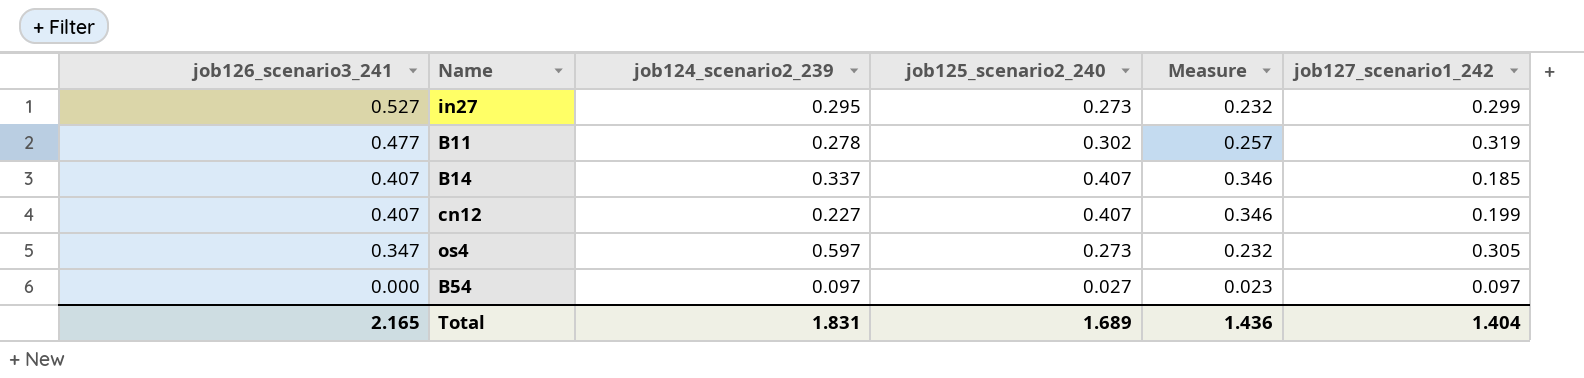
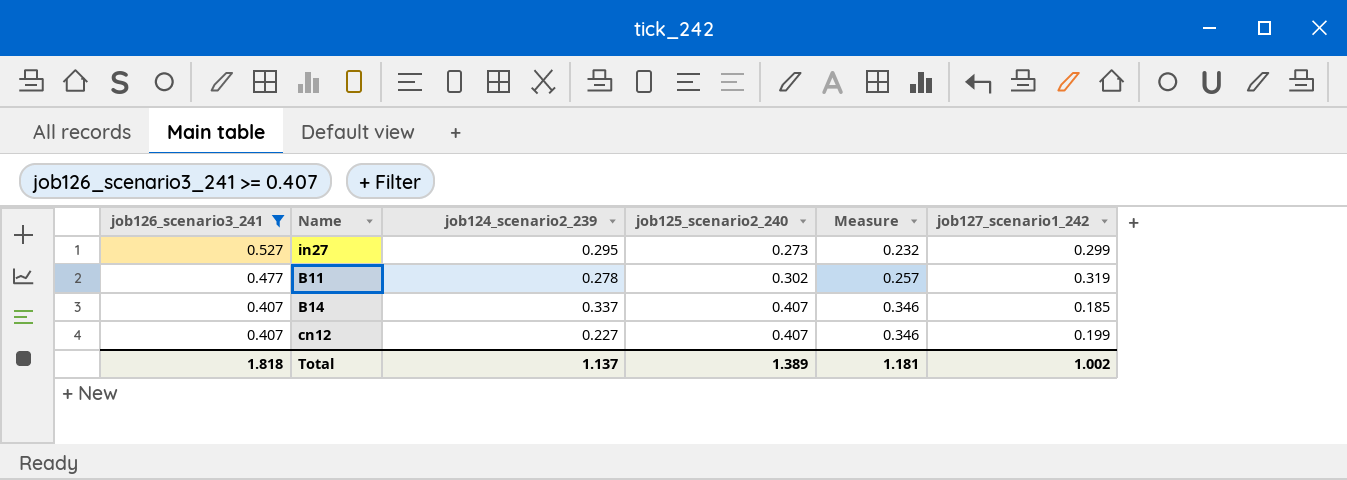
filter: none -> job126_scenario3_241 >= 0.407
Total | job126_scenario3_241: 2.165 -> 1.818
Total | job124_scenario2_239: 1.831 -> 1.137
Total | job125_scenario2_240: 1.689 -> 1.389
Total | Measure: 1.436 -> 1.181
Total | job127_scenario1_242: 1.404 -> 1.002

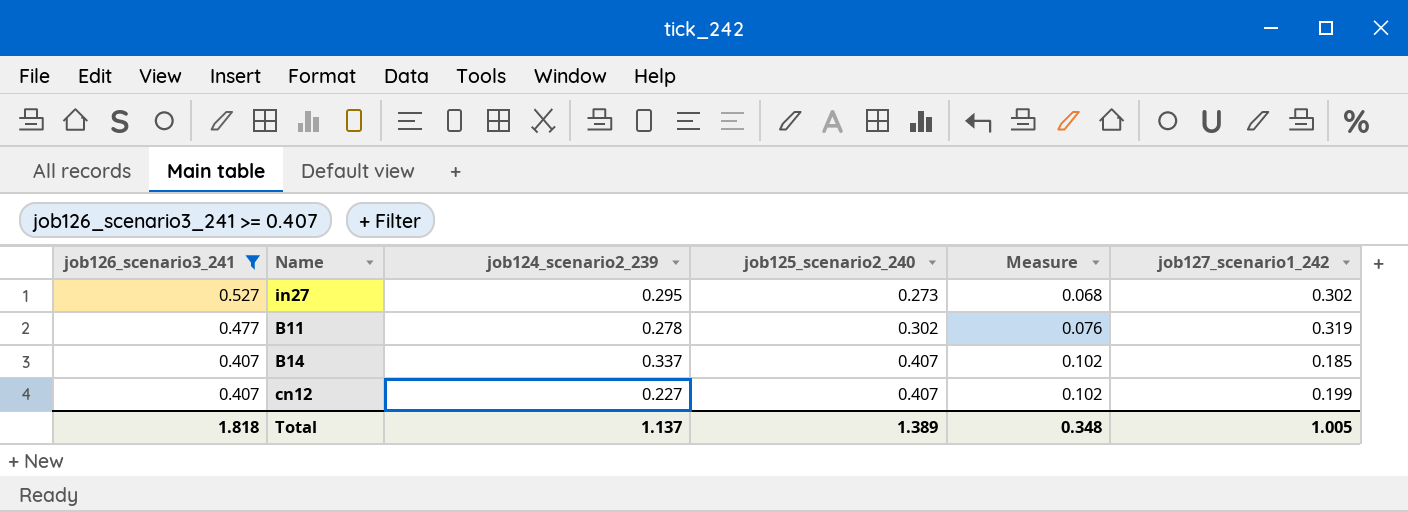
column Measure | formula: [job125_scenario2_240] * 0.85 -> [job125_scenario2_240] * 0.25
in27 | job127_scenario1_242: 0.299 -> 0.302
Total | Measure: 1.181 -> 0.348
Total | job127_scenario1_242: 1.002 -> 1.005

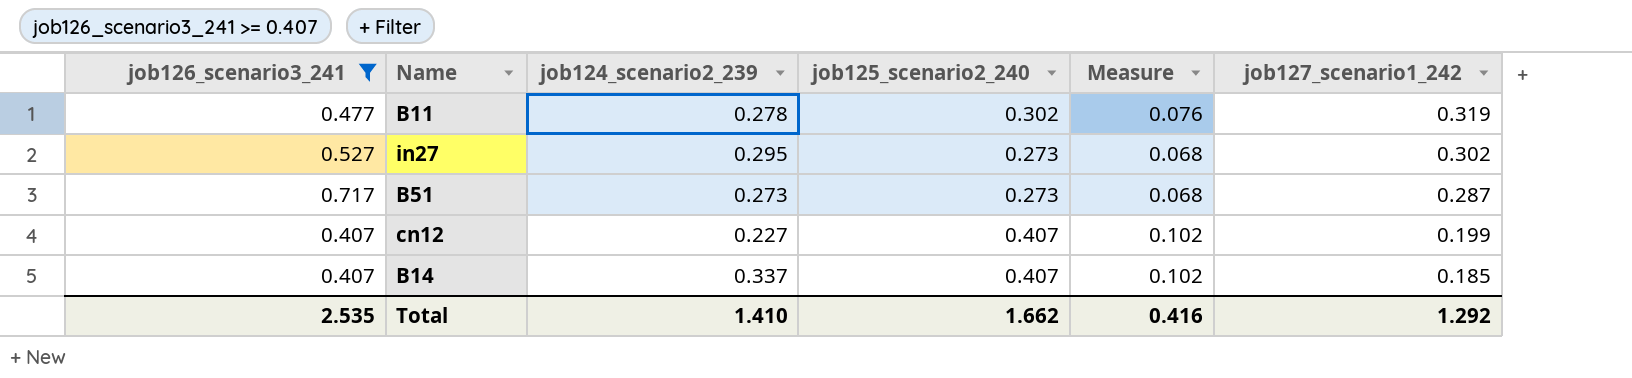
row order: job126_scenario3_241 descending -> job127_scenario1_242 descending
row B51: none -> 0.717 | 0.273 | 0.273 | 0.068 | 0.287
Total | job126_scenario3_241: 1.818 -> 2.535
Total | job124_scenario2_239: 1.137 -> 1.410
Total | job125_scenario2_240: 1.389 -> 1.662
Total | Measure: 0.348 -> 0.416
Total | job127_scenario1_242: 1.005 -> 1.292

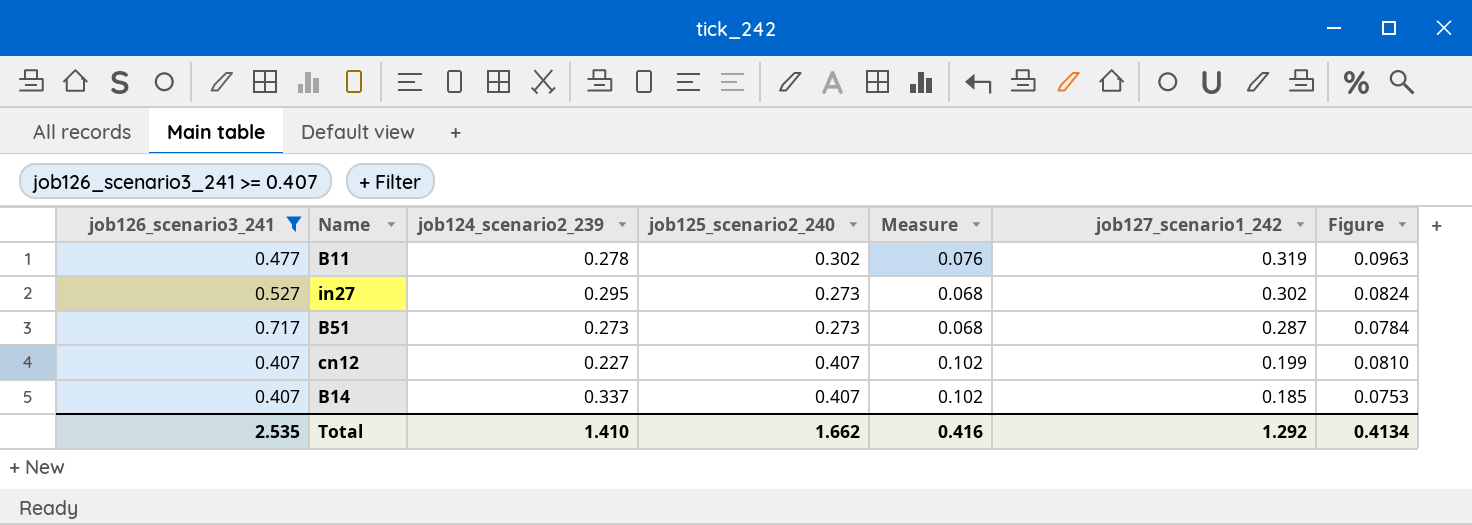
column Figure | formula: none -> [job125_scenario2_240] * [job127_scenario1_242]

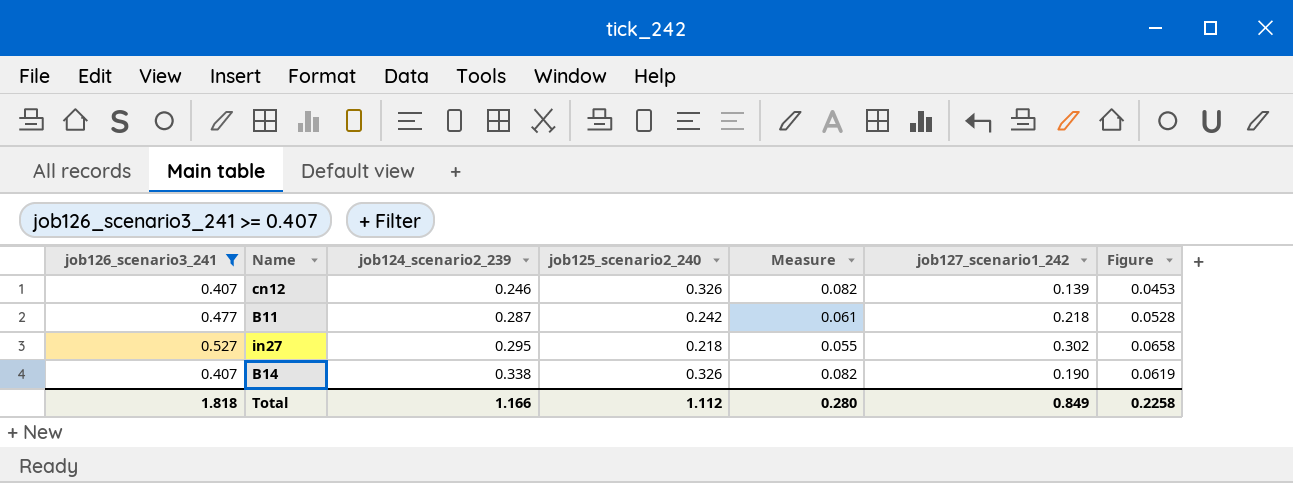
row order: job127_scenario1_242 descending -> job124_scenario2_239 ascending
row B51: 0.717 | 0.273 | 0.273 | 0.068 | 0.287 | 0.0784 -> none
cn12 | job124_scenario2_239: 0.227 -> 0.246
cn12 | job125_scenario2_240: 0.407 -> 0.326
cn12 | Measure: 0.102 -> 0.082
cn12 | job127_scenario1_242: 0.199 -> 0.139
cn12 | Figure: 0.0810 -> 0.0453
B11 | job124_scenario2_239: 0.278 -> 0.287
B11 | job125_scenario2_240: 0.302 -> 0.242
B11 | Measure: 0.076 -> 0.061
B11 | job127_scenario1_242: 0.319 -> 0.218
B11 | Figure: 0.0963 -> 0.0528
in27 | job125_scenario2_240: 0.273 -> 0.218
in27 | Measure: 0.068 -> 0.055
in27 | Figure: 0.0824 -> 0.0658
B14 | job124_scenario2_239: 0.337 -> 0.338
B14 | job125_scenario2_240: 0.407 -> 0.326
B14 | Measure: 0.102 -> 0.082
B14 | job127_scenario1_242: 0.185 -> 0.190
B14 | Figure: 0.0753 -> 0.0619
Total | job126_scenario3_241: 2.535 -> 1.818
Total | job124_scenario2_239: 1.410 -> 1.166
Total | job125_scenario2_240: 1.662 -> 1.112
Total | Measure: 0.416 -> 0.280
Total | job127_scenario1_242: 1.292 -> 0.849
Total | Figure: 0.4134 -> 0.2258

